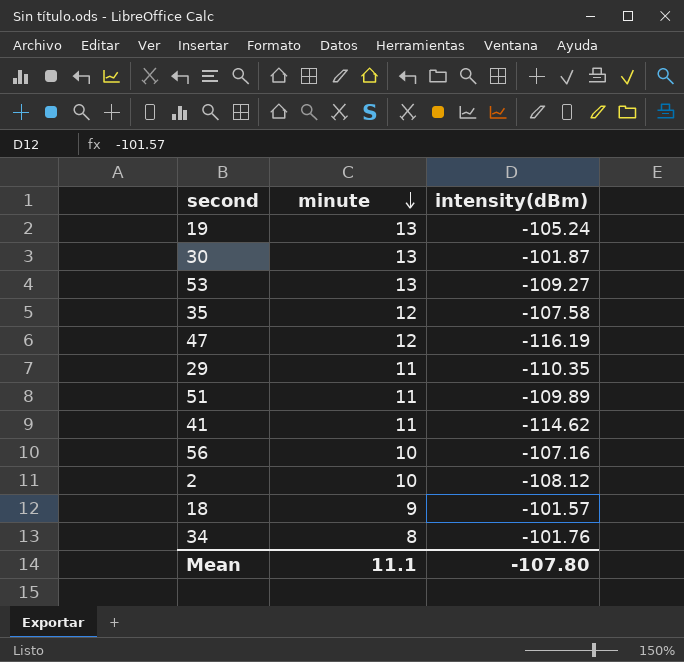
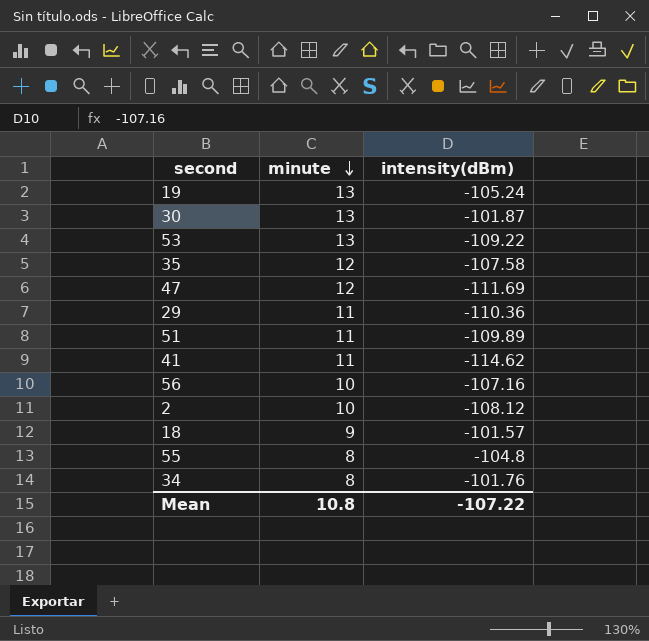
53 | intensity(dBm): -109.27 -> -109.22
47 | intensity(dBm): -116.19 -> -111.69
29 | intensity(dBm): -110.35 -> -110.36
row 55: none -> 8 | -104.8
Mean | minute: 11.1 -> 10.8
Mean | intensity(dBm): -107.80 -> -107.22

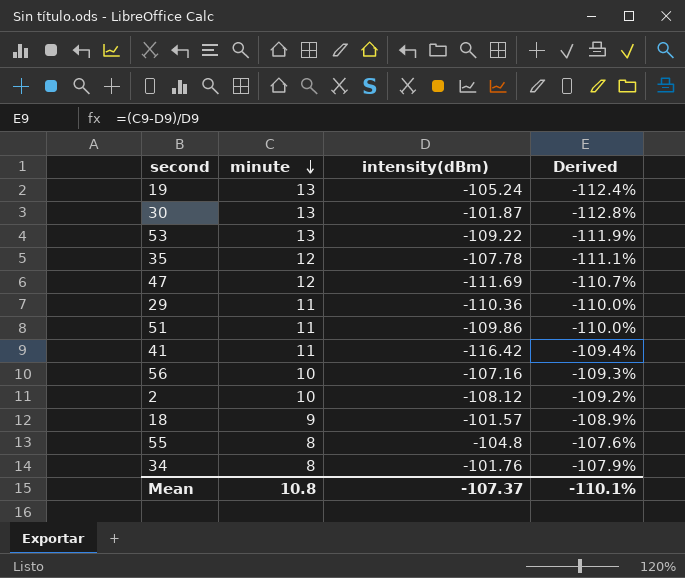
column Derived | formula: none -> ([minute] - [intensity(dBm)]) / [intensity(dBm)]
35 | intensity(dBm): -107.58 -> -107.78
51 | intensity(dBm): -109.89 -> -109.86
41 | intensity(dBm): -114.62 -> -116.42
Mean | intensity(dBm): -107.22 -> -107.37

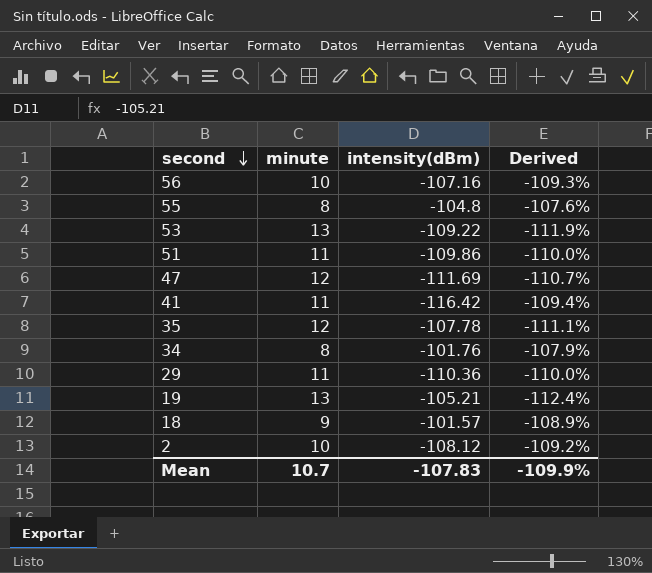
row order: minute descending -> second descending
row 30: 13 | -101.87 | -112.8% -> none
19 | intensity(dBm): -105.24 -> -105.21
Mean | minute: 10.8 -> 10.7
Mean | intensity(dBm): -107.37 -> -107.83
Mean | Derived: -110.1% -> -109.9%

